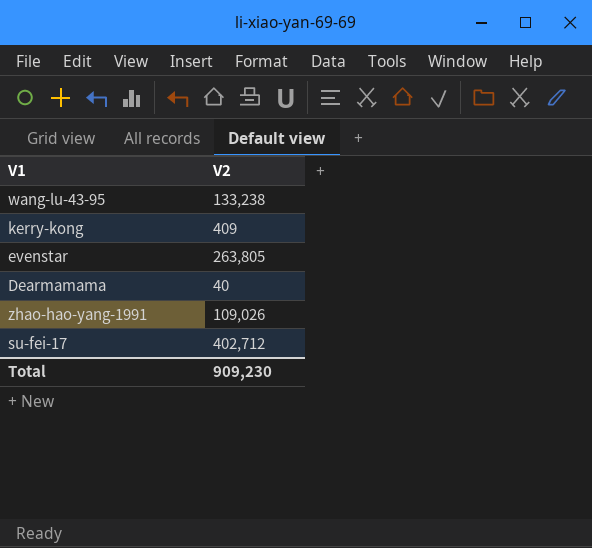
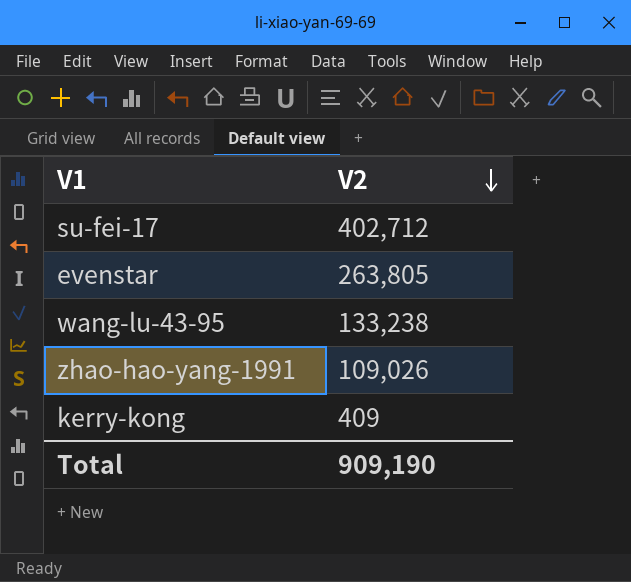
row order: none -> V2 descending
row Dearmamama: 40 -> none
Total | V2: 909,230 -> 909,190

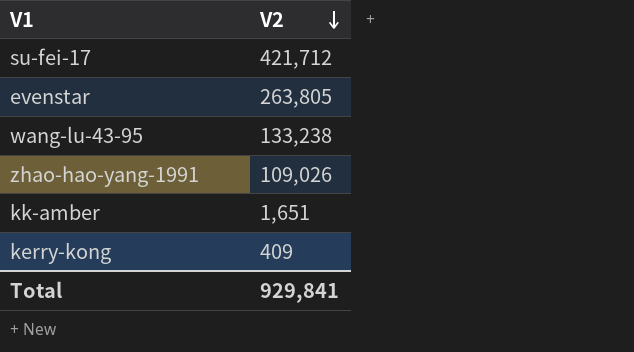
su-fei-17 | V2: 402,712 -> 421,712
row kk-amber: none -> 1,651
Total | V2: 909,190 -> 929,841

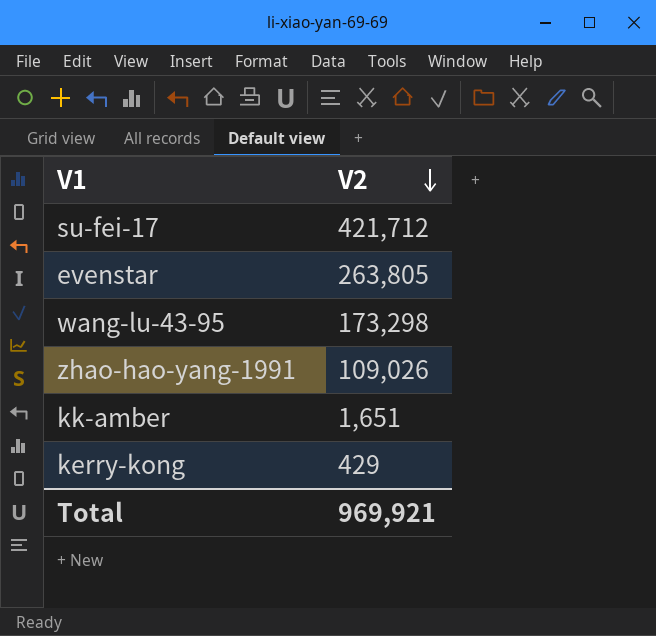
wang-lu-43-95 | V2: 133,238 -> 173,298
kerry-kong | V2: 409 -> 429
Total | V2: 929,841 -> 969,921

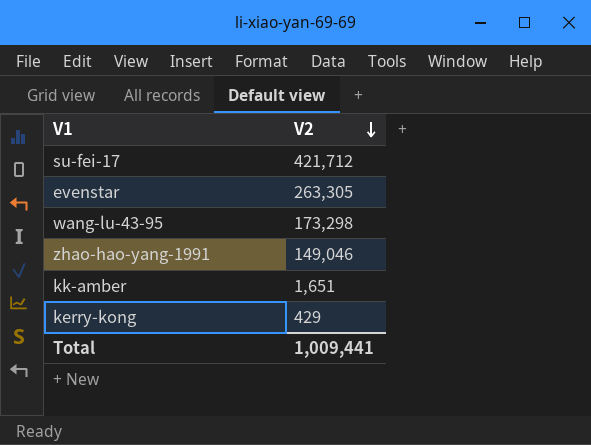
evenstar | V2: 263,805 -> 263,305
zhao-hao-yang-1991 | V2: 109,026 -> 149,046
Total | V2: 969,921 -> 1,009,441

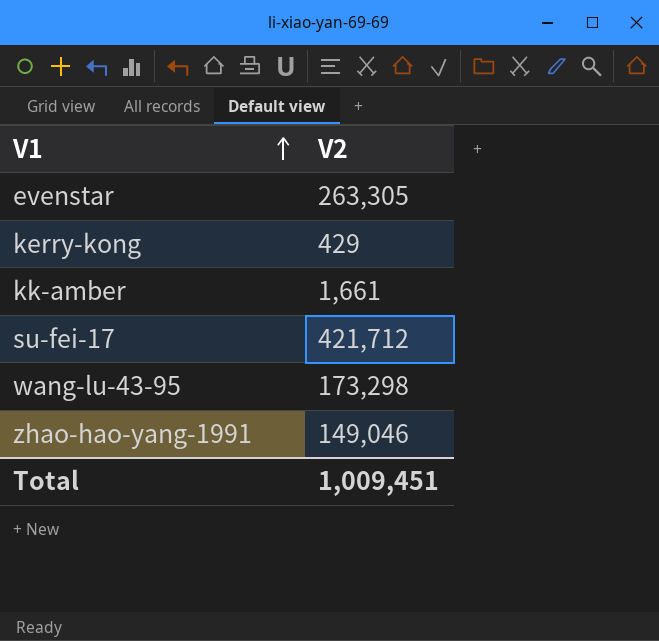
row order: V2 descending -> V1 ascending
kk-amber | V2: 1,651 -> 1,661
Total | V2: 1,009,441 -> 1,009,451

